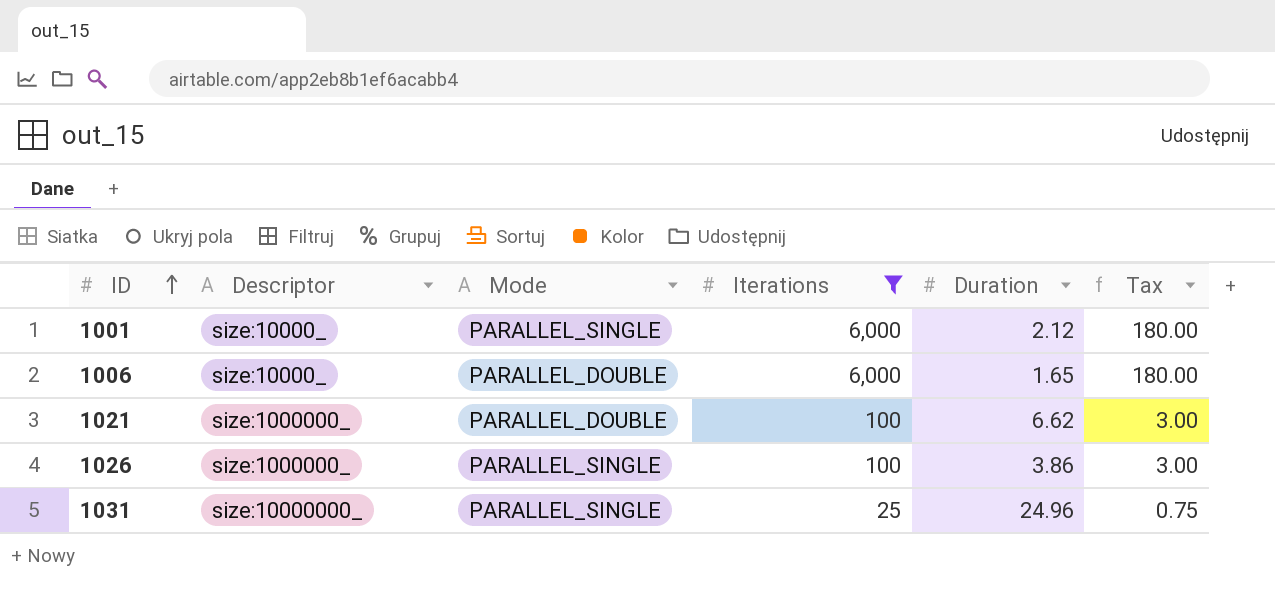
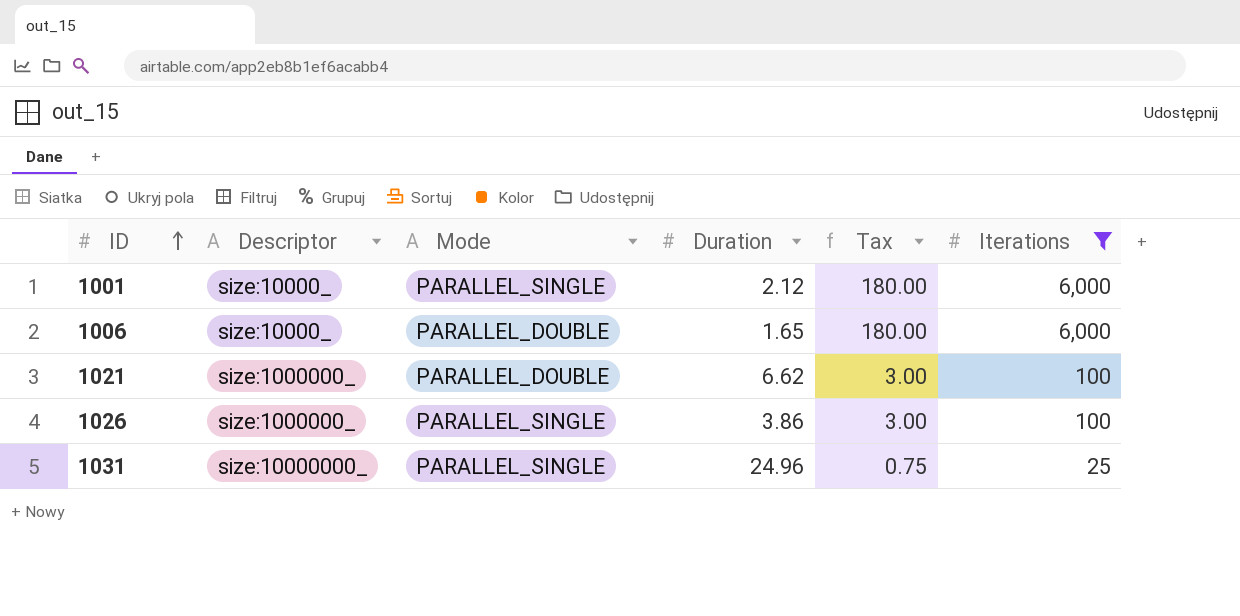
column Iterations | position: 4 -> 6

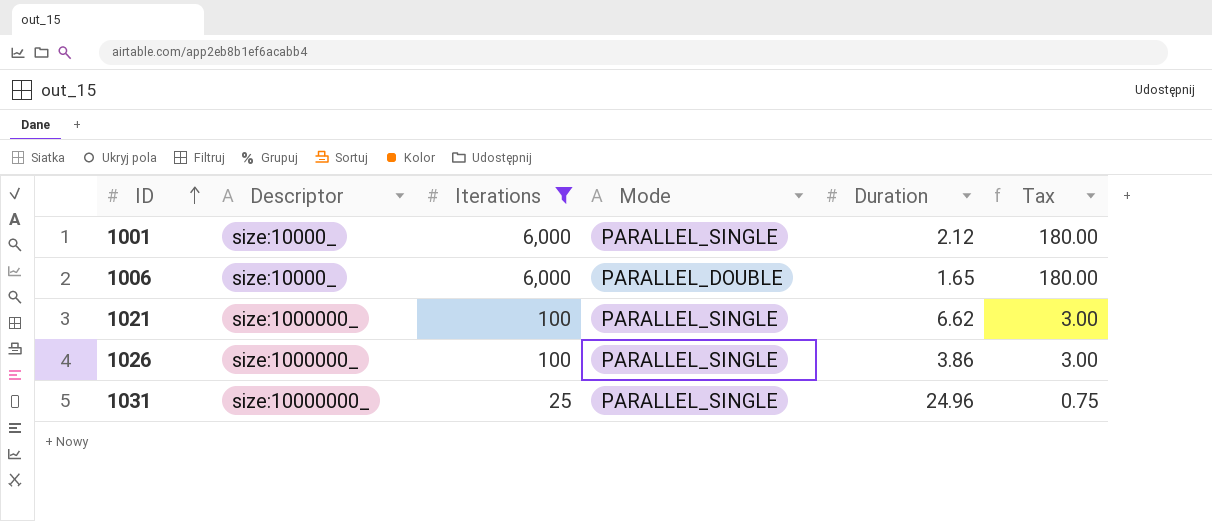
column Iterations | position: 6 -> 3
1021 | Mode: PARALLEL_DOUBLE -> PARALLEL_SINGLE

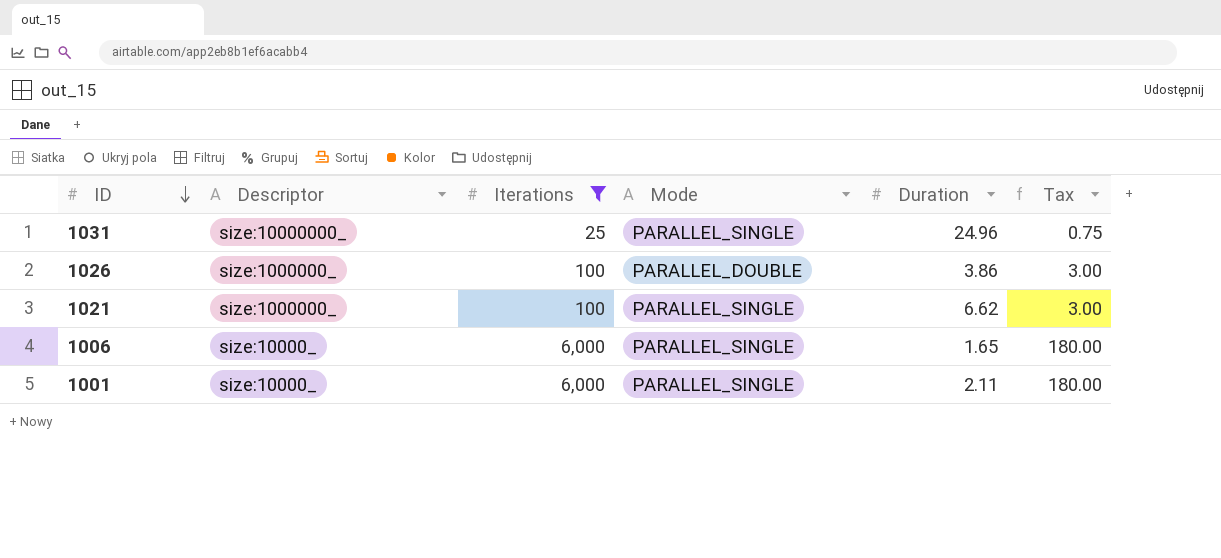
row order: ID ascending -> ID descending
1026 | Mode: PARALLEL_SINGLE -> PARALLEL_DOUBLE
1006 | Mode: PARALLEL_DOUBLE -> PARALLEL_SINGLE
1001 | Duration: 2.12 -> 2.11

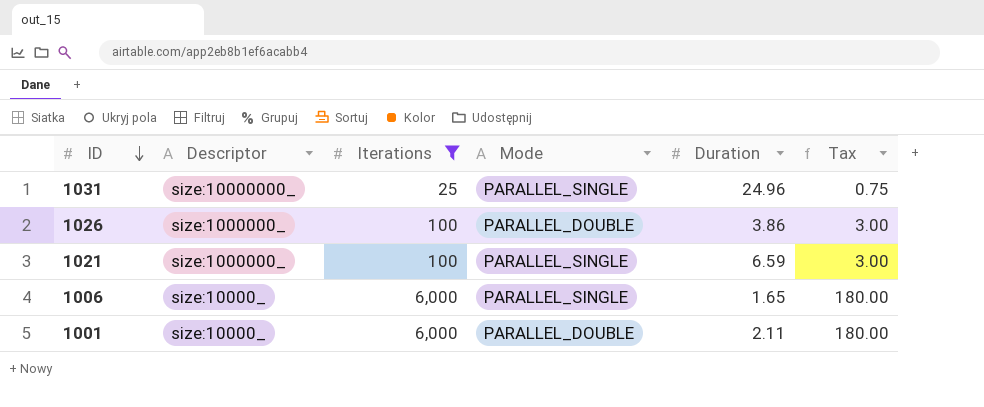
1021 | Duration: 6.62 -> 6.59
1001 | Mode: PARALLEL_SINGLE -> PARALLEL_DOUBLE

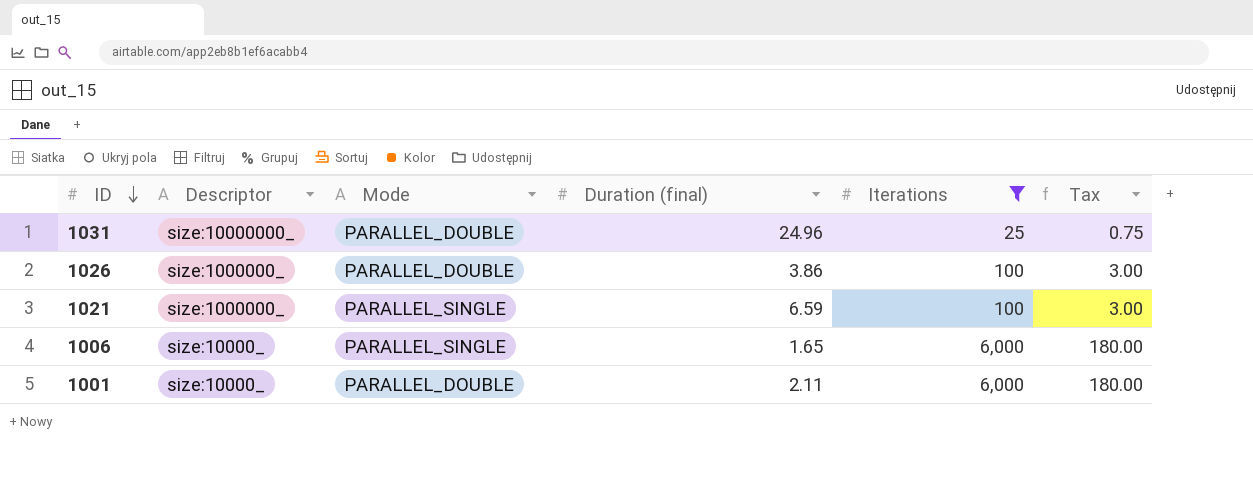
column name: Duration -> Duration (final)
column Iterations | position: 3 -> 5
1031 | Mode: PARALLEL_SINGLE -> PARALLEL_DOUBLE

